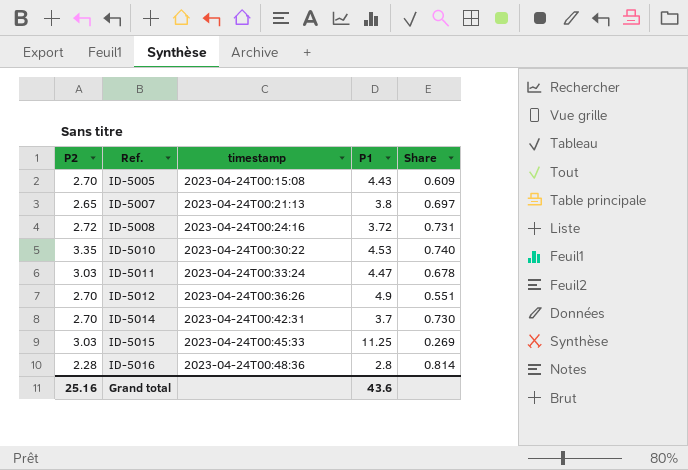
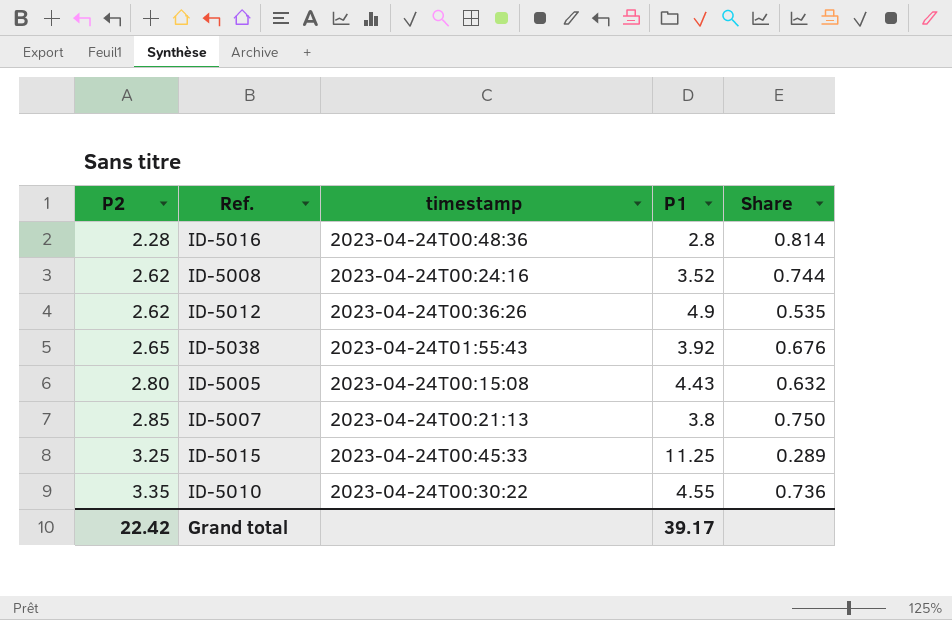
row order: Ref. ascending -> P2 ascending
row ID-5011: 3.03 | 2023-04-24T00:33:24 | 4.47 | 0.678 -> none
row ID-5014: 2.70 | 2023-04-24T00:42:31 | 3.7 | 0.730 -> none
ID-5008 | P2: 2.72 -> 2.62
ID-5008 | P1: 3.72 -> 3.52
ID-5008 | Share: 0.731 -> 0.744
ID-5012 | P2: 2.70 -> 2.62
ID-5012 | Share: 0.551 -> 0.535
row ID-5038: none -> 2.65 | 2023-04-24T01:55:43 | 3.92 | 0.676
ID-5005 | P2: 2.70 -> 2.80
ID-5005 | Share: 0.609 -> 0.632
ID-5007 | P2: 2.65 -> 2.85
ID-5007 | Share: 0.697 -> 0.750
ID-5015 | P2: 3.03 -> 3.25
ID-5015 | Share: 0.269 -> 0.289
ID-5010 | P1: 4.53 -> 4.55
ID-5010 | Share: 0.740 -> 0.736
Grand total | P2: 25.16 -> 22.42
Grand total | P1: 43.6 -> 39.17

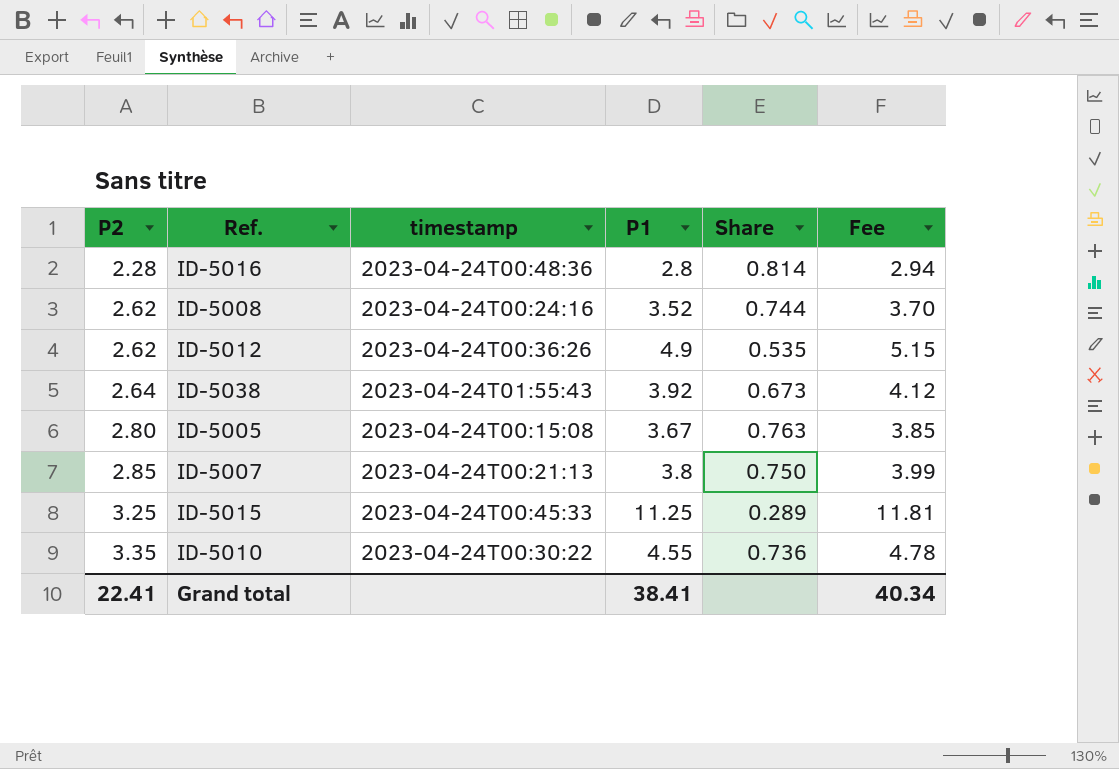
column Fee | formula: none -> [P1] * 1.05
ID-5038 | P2: 2.65 -> 2.64
ID-5038 | Share: 0.676 -> 0.673
ID-5005 | P1: 4.43 -> 3.67
ID-5005 | Share: 0.632 -> 0.763
Grand total | P2: 22.42 -> 22.41
Grand total | P1: 39.17 -> 38.41

